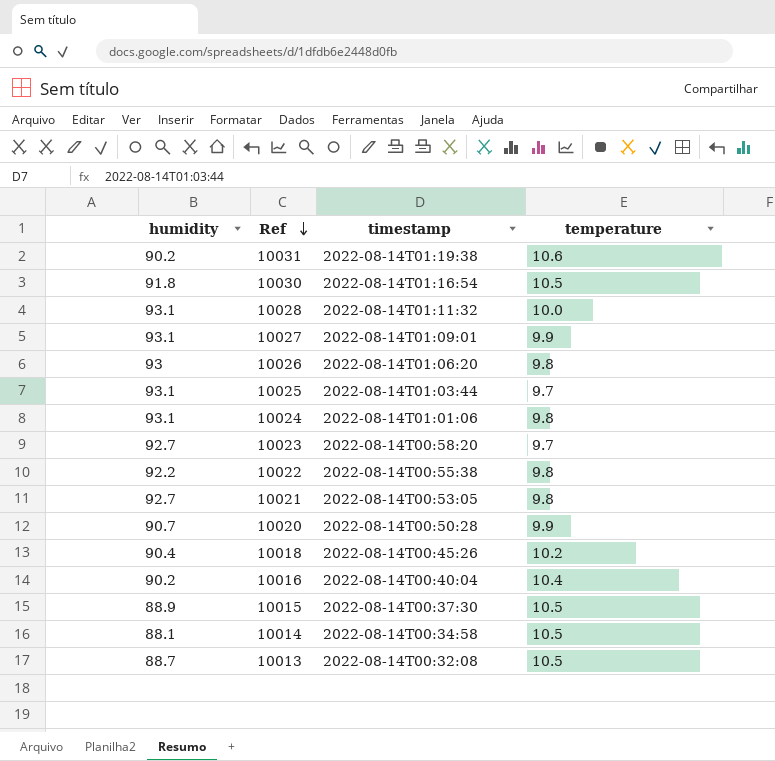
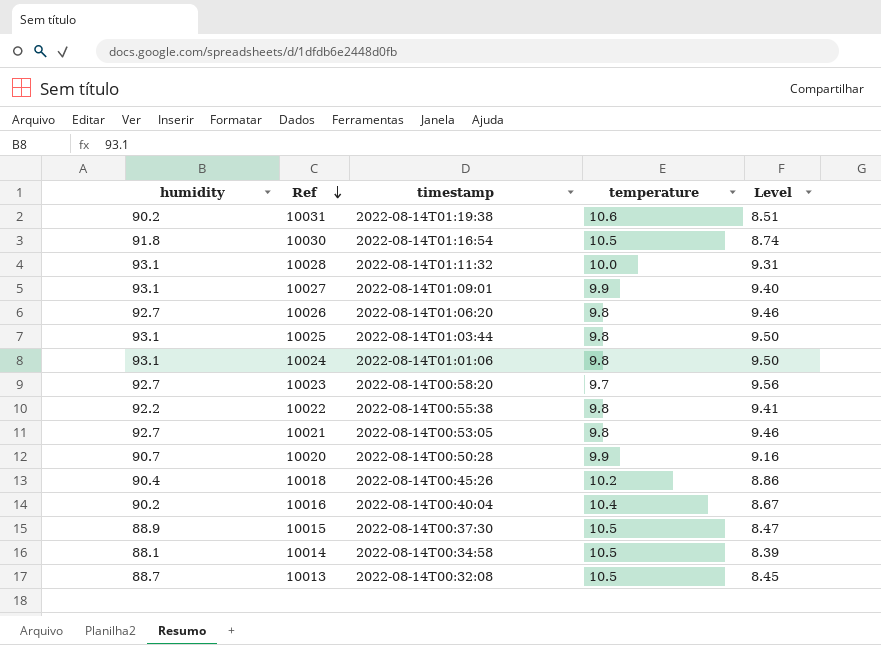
column Level | formula: none -> [humidity] / [temperature]
10026 | humidity: 93 -> 92.7
10025 | temperature: 9.7 -> 9.8

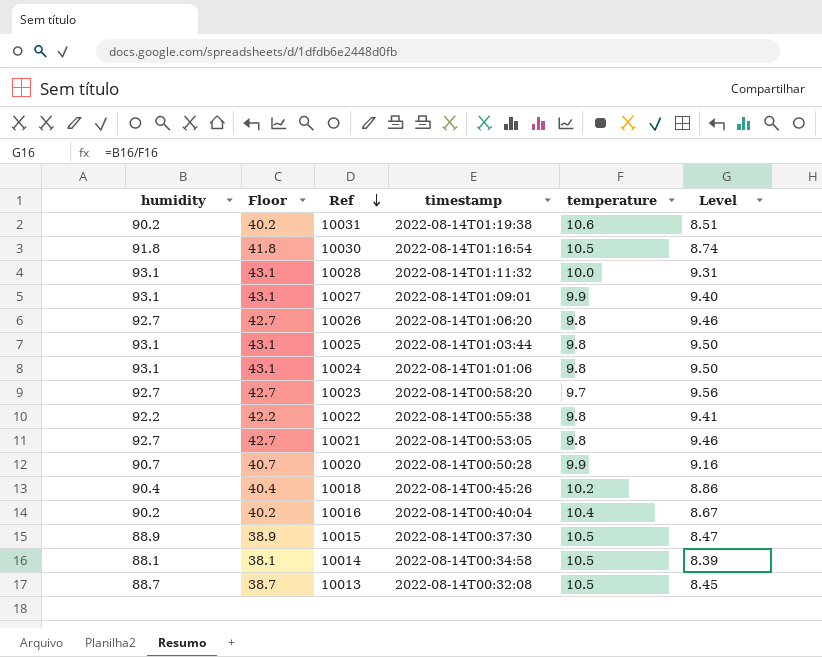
column Floor | formula: none -> [humidity] - 50

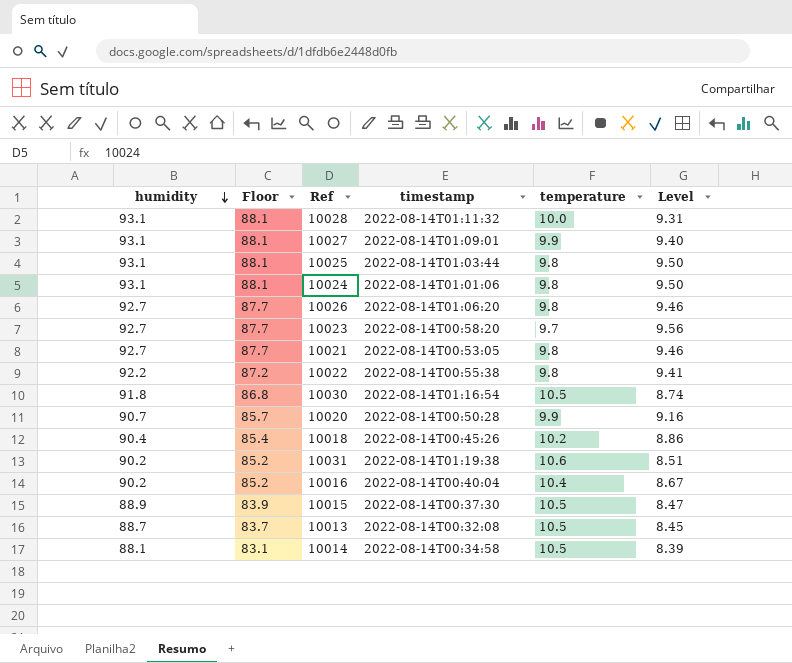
row order: Ref descending -> humidity descending
column Floor | formula: [humidity] - 50 -> [humidity] - 5

